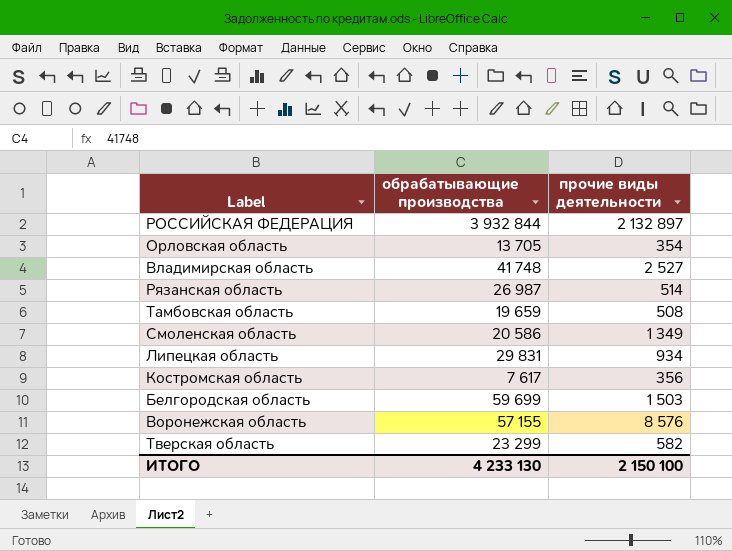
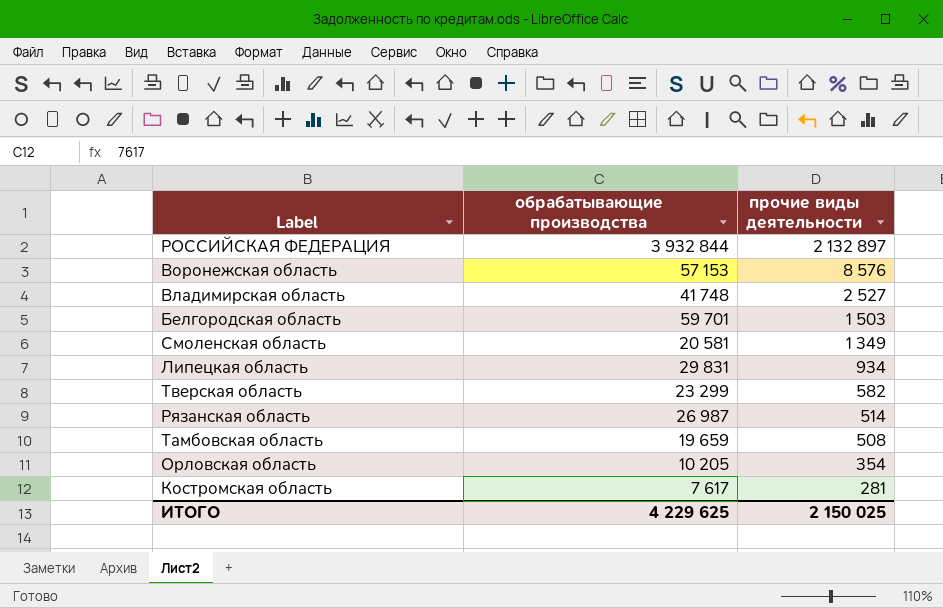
row order: none -> прочие виды деятельности descending
Воронежская область | обрабатывающие производства: 57 155 -> 57 153
Белгородская область | обрабатывающие производства: 59 699 -> 59 701
Смоленская область | обрабатывающие производства: 20 586 -> 20 581
Орловская область | обрабатывающие производства: 13 705 -> 10 205
Костромская область | прочие виды деятельности: 356 -> 281
ИТОГО | обрабатывающие производства: 4 233 130 -> 4 229 625
ИТОГО | прочие виды деятельности: 2 150 100 -> 2 150 025

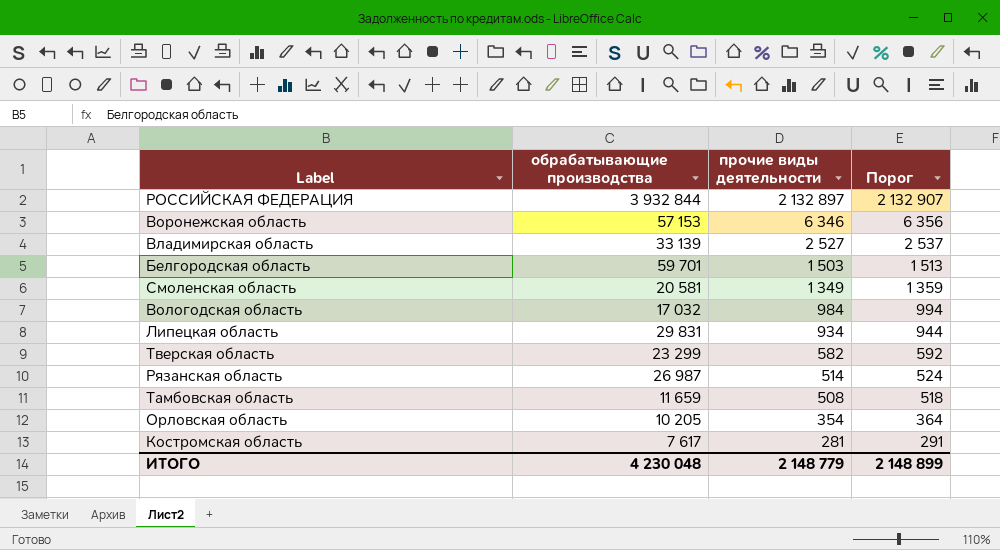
column Порог | formula: none -> [прочие виды деятельности] + 10
Воронежская область | прочие виды деятельности: 8 576 -> 6 346
Владимирская область | обрабатывающие производства: 41 748 -> 33 139
row Вологодская область: none -> 17 032 | 984 | 994
Тамбовская область | обрабатывающие производства: 19 659 -> 11 659
ИТОГО | обрабатывающие производства: 4 229 625 -> 4 230 048
ИТОГО | прочие виды деятельности: 2 150 025 -> 2 148 779

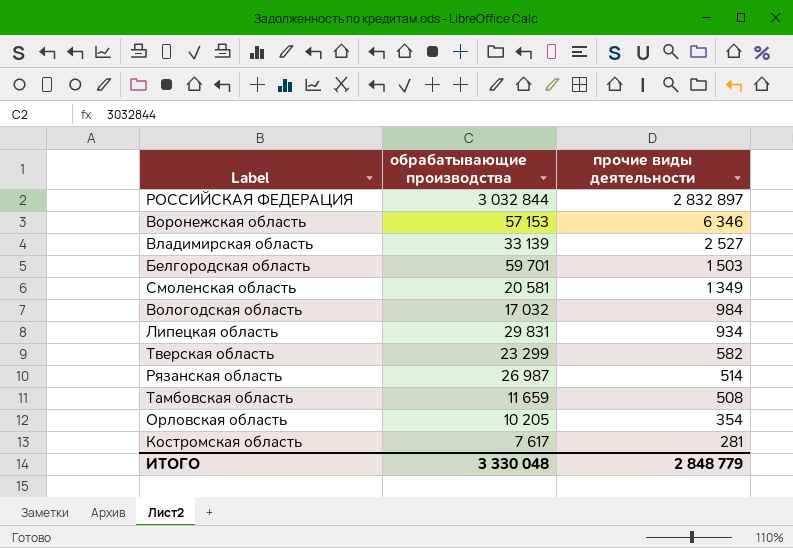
column Порог | formula: [прочие виды деятельности] + 10 -> none
РОССИЙСКАЯ ФЕДЕРАЦИЯ | обрабатывающие производства: 3 932 844 -> 3 032 844
РОССИЙСКАЯ ФЕДЕРАЦИЯ | прочие виды деятельности: 2 132 897 -> 2 832 897
ИТОГО | обрабатывающие производства: 4 230 048 -> 3 330 048
ИТОГО | прочие виды деятельности: 2 148 779 -> 2 848 779

